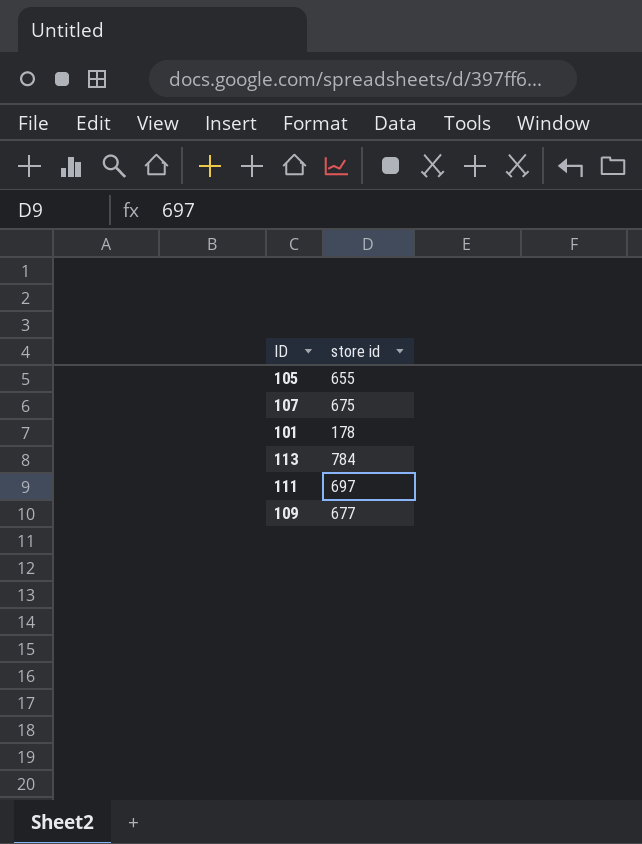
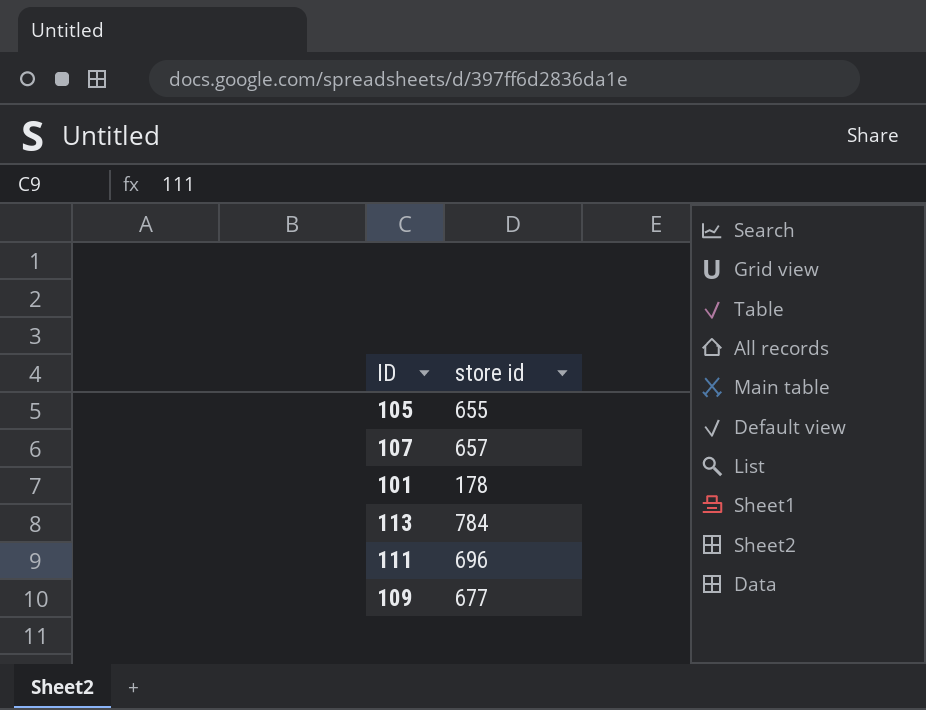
107 | store id: 675 -> 657
111 | store id: 697 -> 696

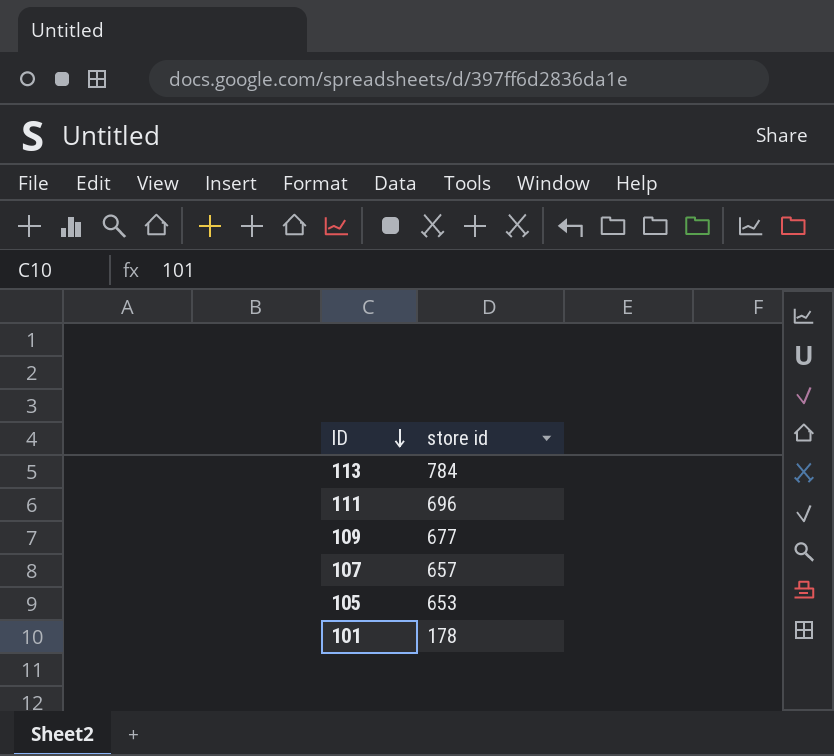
row order: none -> ID descending
105 | store id: 655 -> 653

